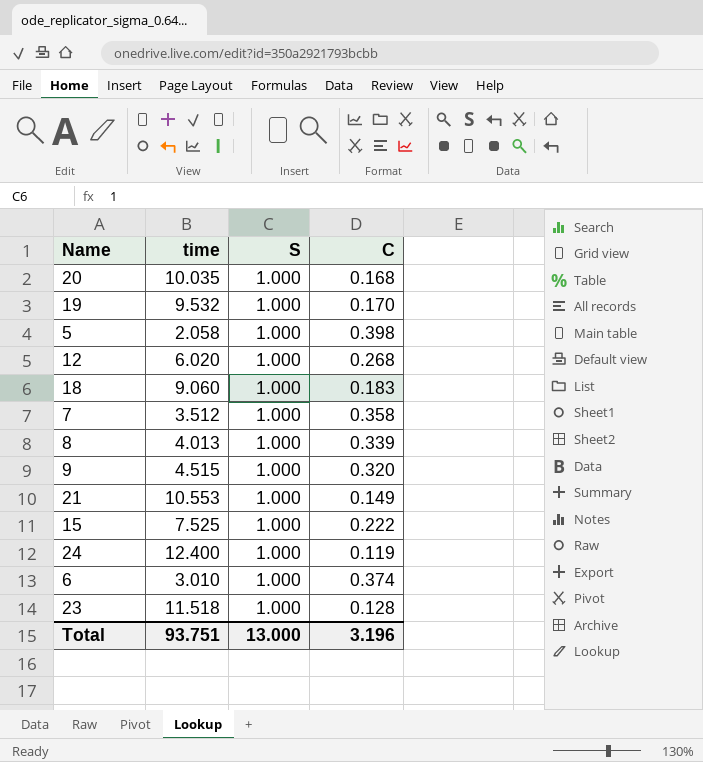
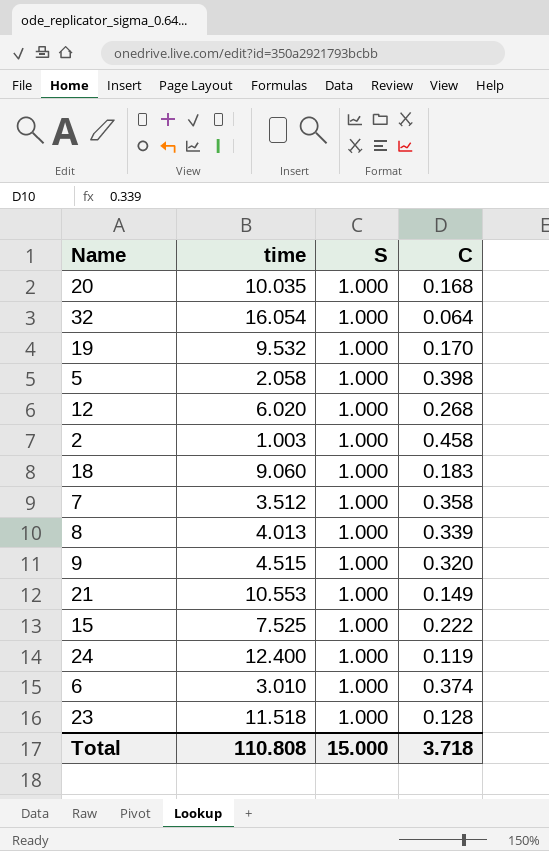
row 32: none -> 16.054 | 1.000 | 0.064
row 2: none -> 1.003 | 1.000 | 0.458
Total | time: 93.751 -> 110.808
Total | S: 13.000 -> 15.000
Total | C: 3.196 -> 3.718

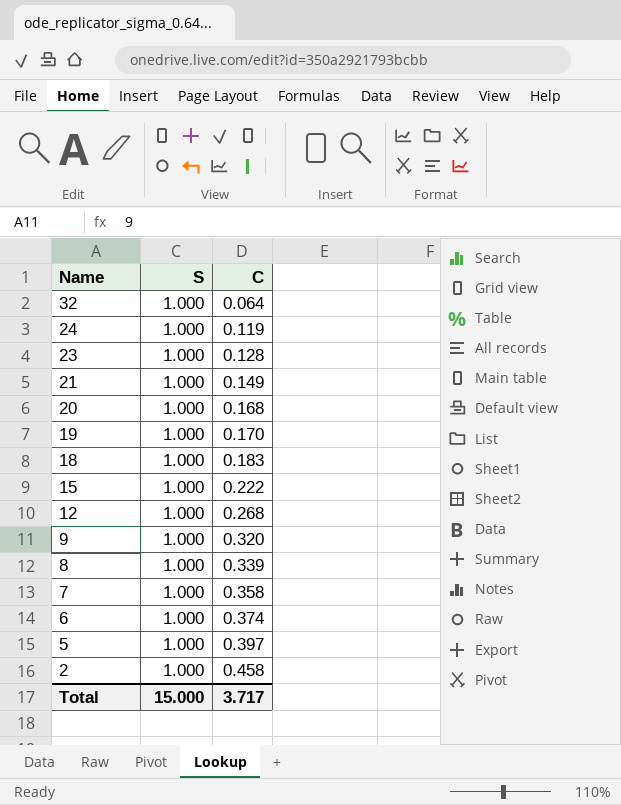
row order: none -> Name descending
column time | position: 2 -> none
5 | C: 0.398 -> 0.397
Total | C: 3.718 -> 3.717

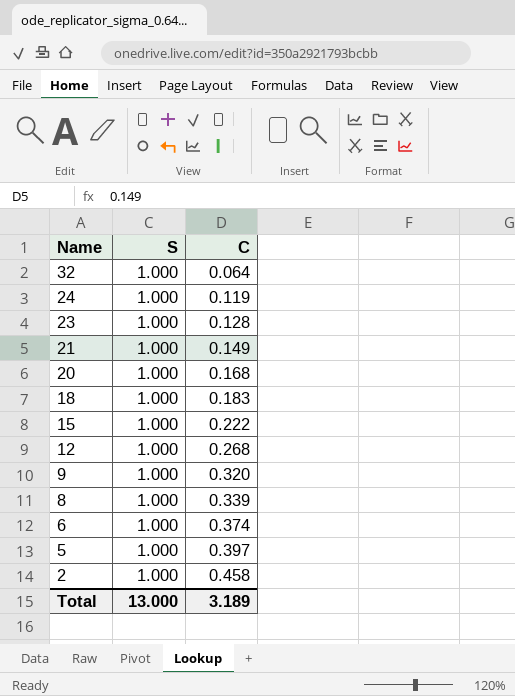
row 19: 1.000 | 0.170 -> none
row 7: 1.000 | 0.358 -> none
Total | S: 15.000 -> 13.000
Total | C: 3.717 -> 3.189

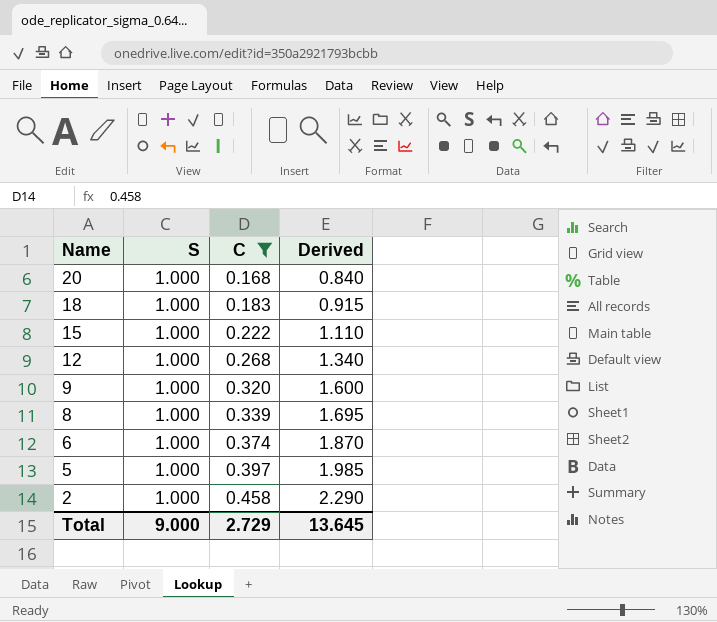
filter: none -> C >= 0.168
column Derived | formula: none -> [C] * 5
Total | S: 13.000 -> 9.000
Total | C: 3.189 -> 2.729

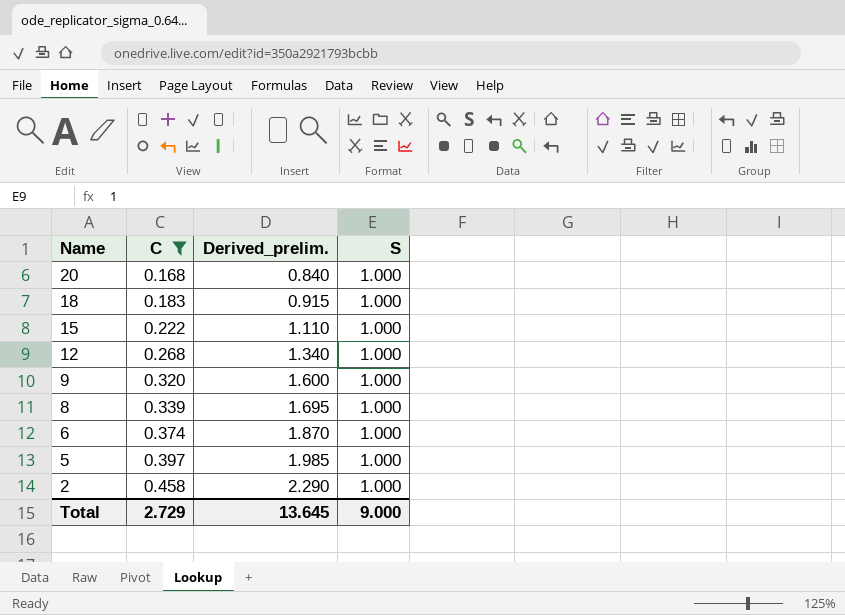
column name: Derived -> Derived_prelim.
column S | position: 2 -> 4

